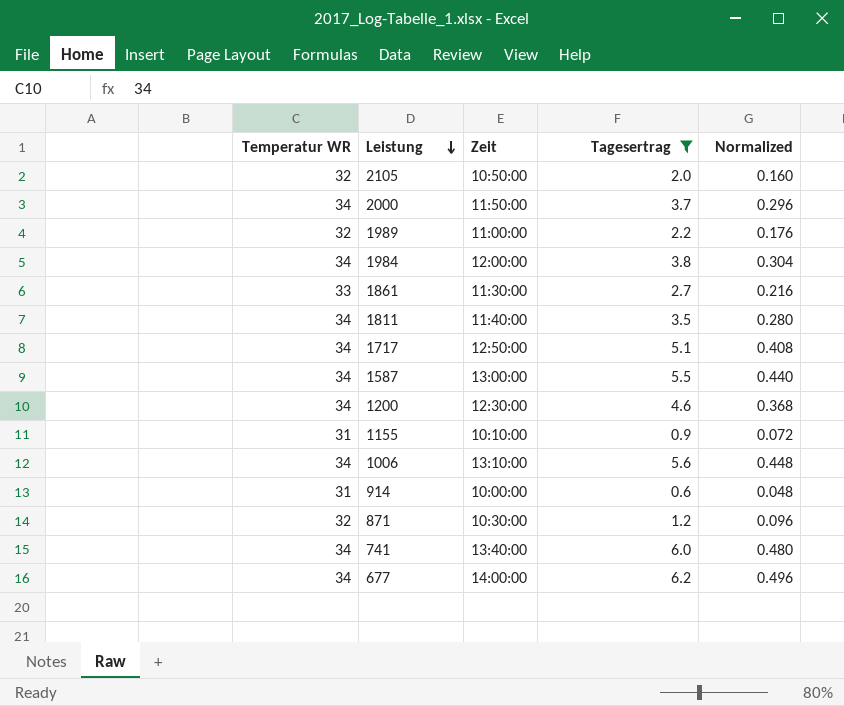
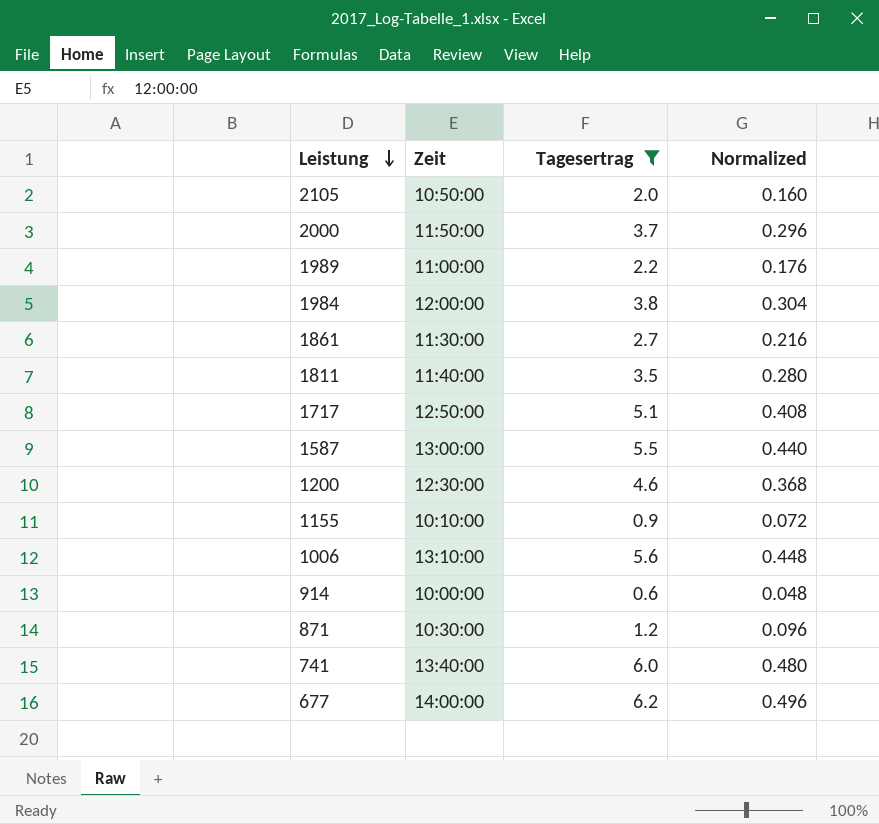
column Temperatur WR | position: 1 -> none

